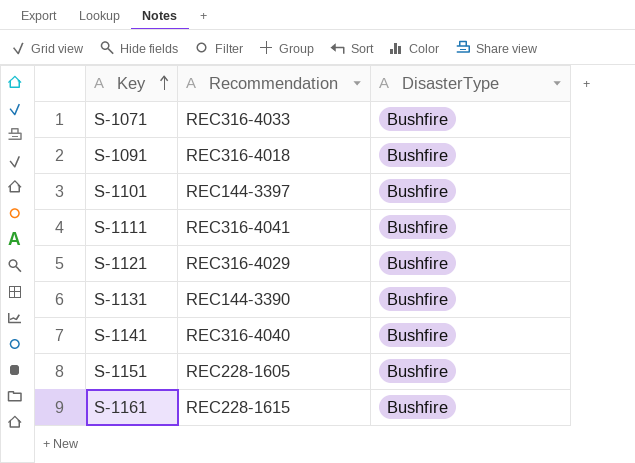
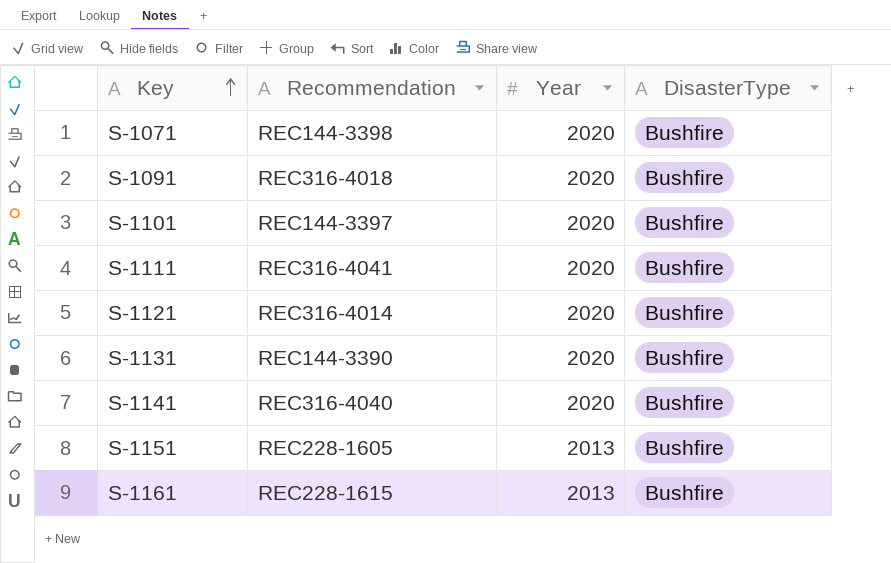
column Year | position: none -> 3
S-1071 | Recommendation: REC316-4033 -> REC144-3398
S-1121 | Recommendation: REC316-4029 -> REC316-4014

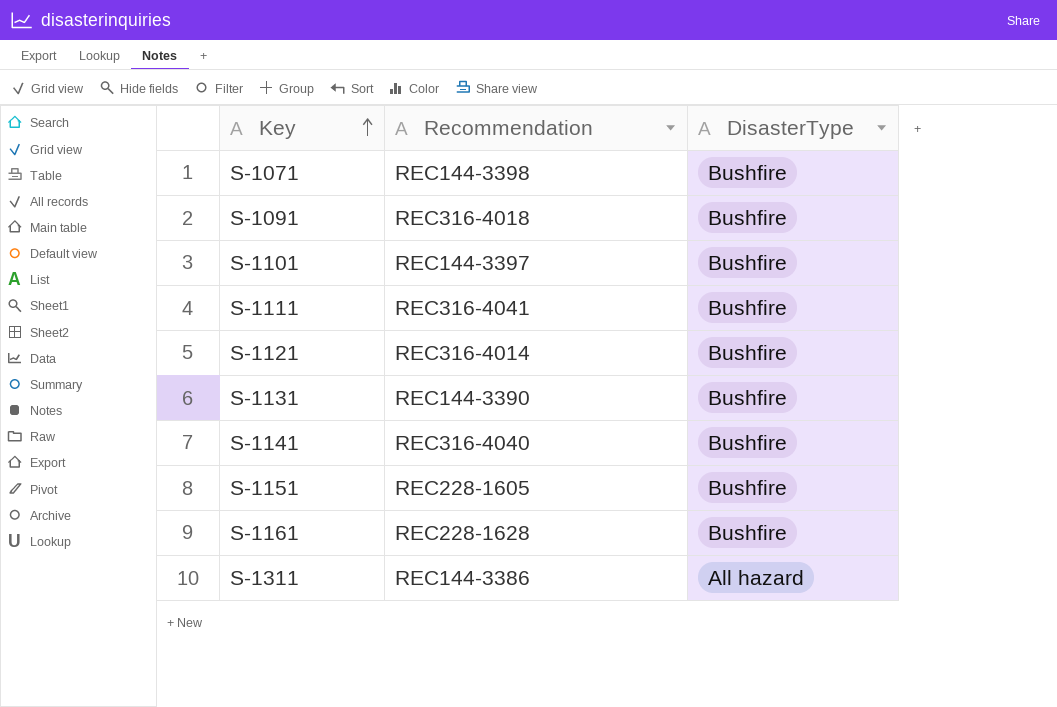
column Year | position: 3 -> none
S-1161 | Recommendation: REC228-1615 -> REC228-1628
row S-1311: none -> REC144-3386 | All hazard

